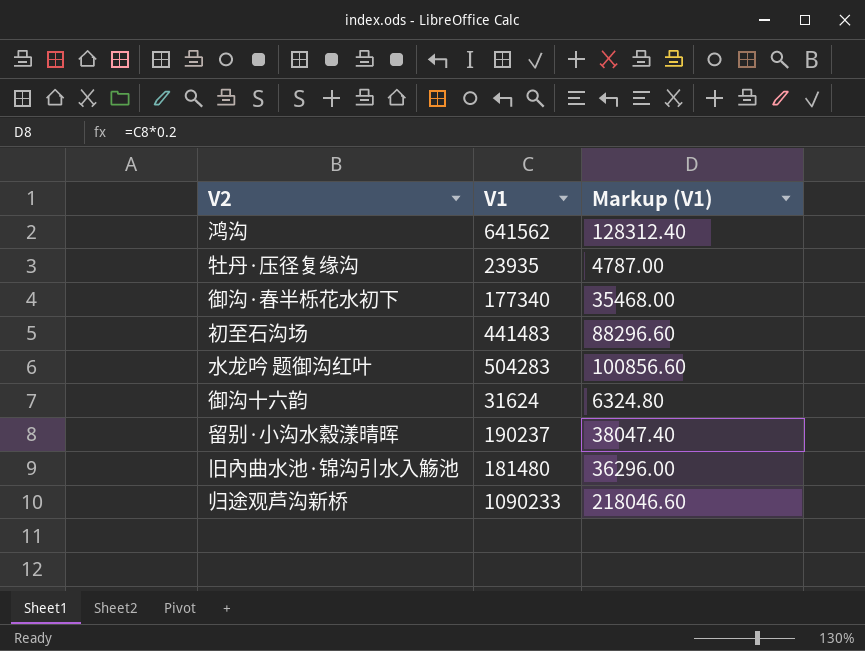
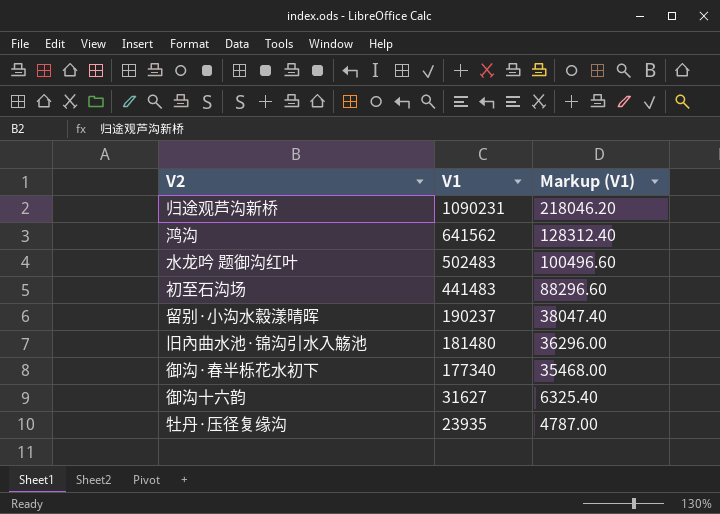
row order: none -> V1 descending
归途观芦沟新桥 | V1: 1090233 -> 1090231
归途观芦沟新桥 | Markup (V1): 218046.60 -> 218046.20
水龙吟 题御沟红叶 | V1: 504283 -> 502483
水龙吟 题御沟红叶 | Markup (V1): 100856.60 -> 100496.60
御沟十六韵 | V1: 31624 -> 31627
御沟十六韵 | Markup (V1): 6324.80 -> 6325.40

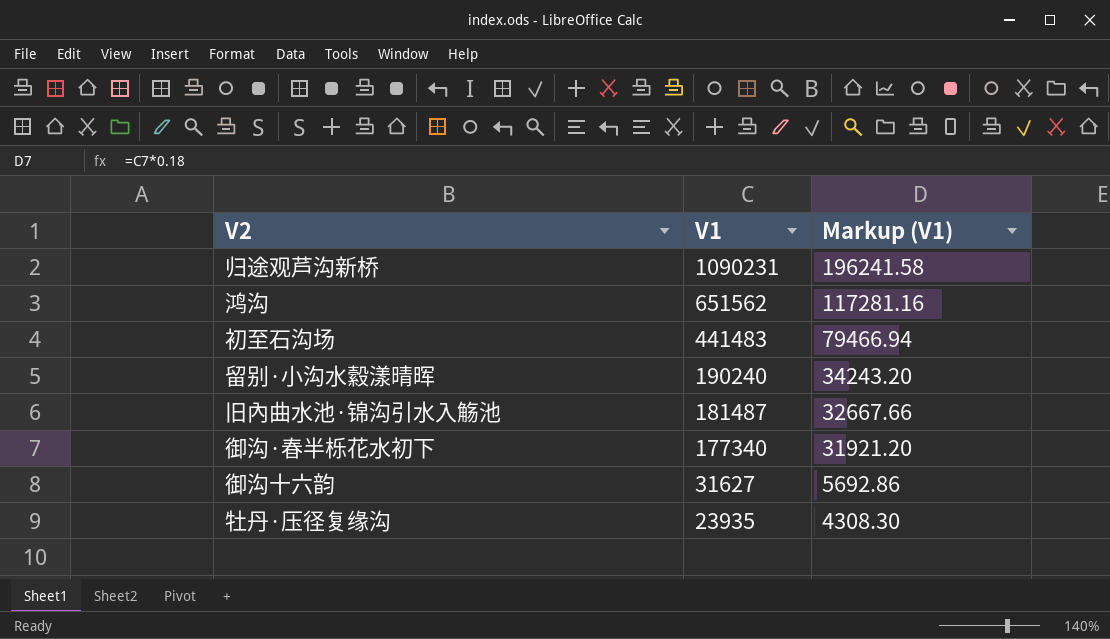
column Markup (V1) | formula: [V1] * 0.2 -> [V1] * 0.18
row 水龙吟 题御沟红叶: 502483 | 100496.60 -> none
鸿沟 | V1: 641562 -> 651562
留别·小沟水縠漾晴晖 | V1: 190237 -> 190240
旧內曲水池·锦沟引水入觞池 | V1: 181480 -> 181487

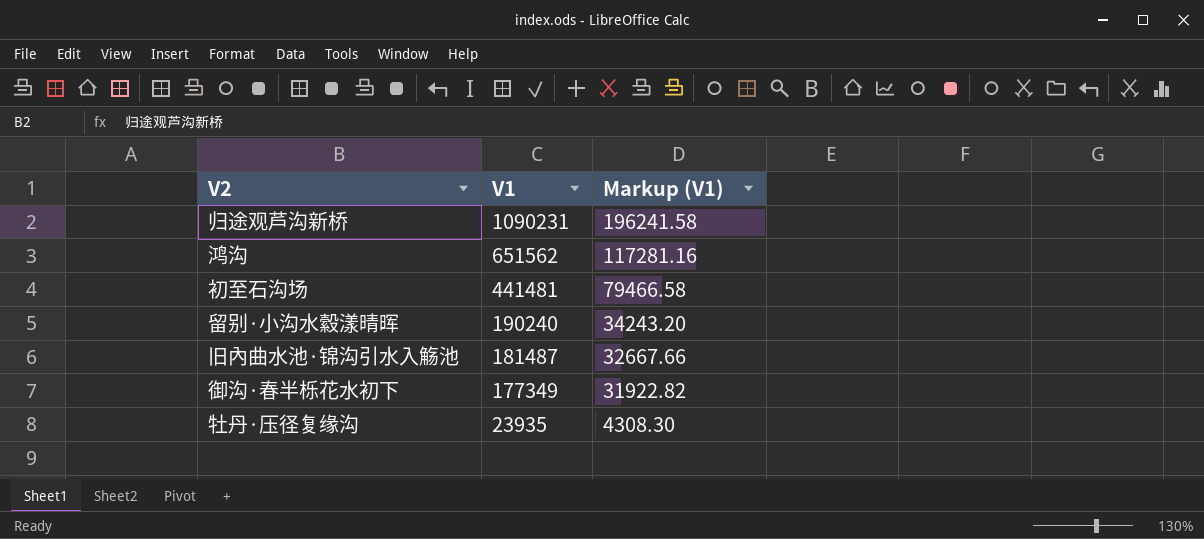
row 御沟十六韵: 31627 | 5692.86 -> none
初至石沟场 | V1: 441483 -> 441481
初至石沟场 | Markup (V1): 79466.94 -> 79466.58
御沟·春半栎花水初下 | V1: 177340 -> 177349
御沟·春半栎花水初下 | Markup (V1): 31921.20 -> 31922.82

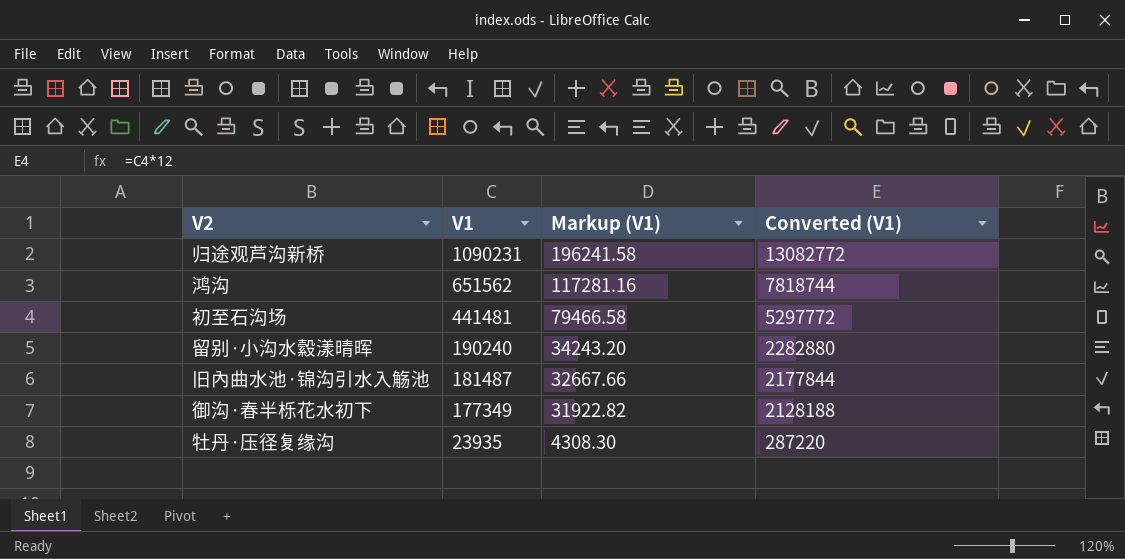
column Converted (V1) | formula: none -> [V1] * 12

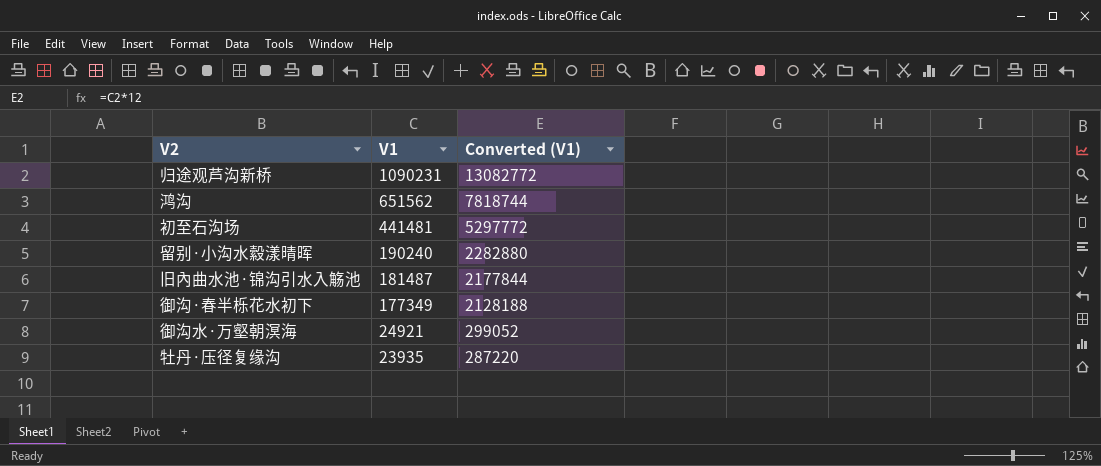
column Markup (V1) | formula: [V1] * 0.18 -> none
row 御沟水·万壑朝溟海: none -> 24921 | 299052

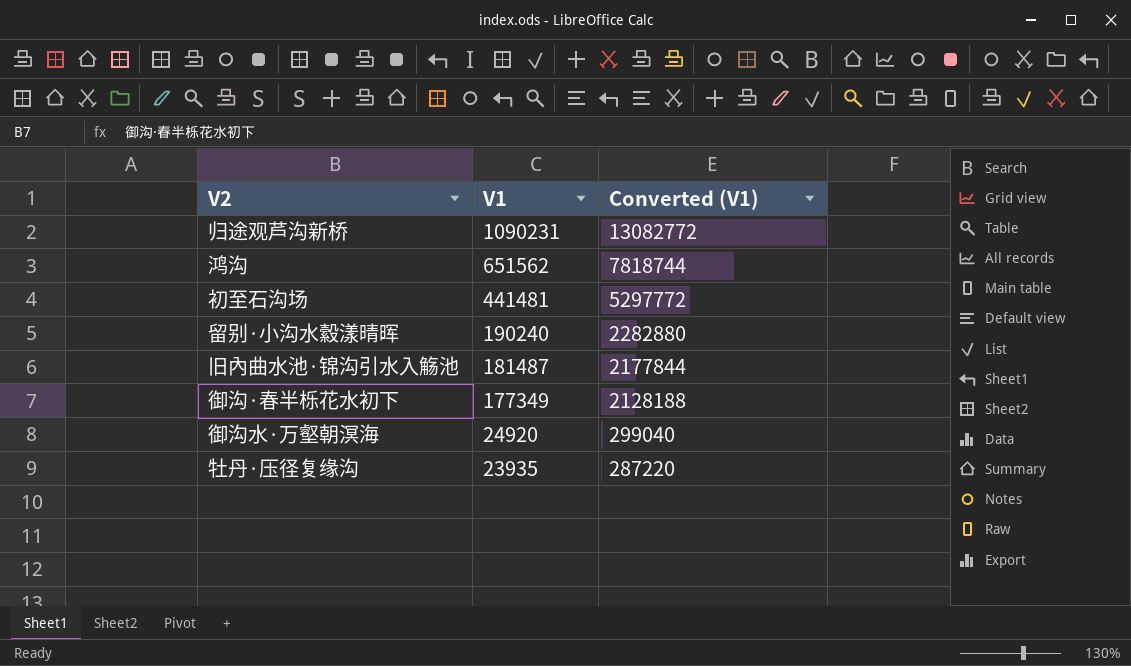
御沟水·万壑朝溟海 | V1: 24921 -> 24920
御沟水·万壑朝溟海 | Converted (V1): 299052 -> 299040

